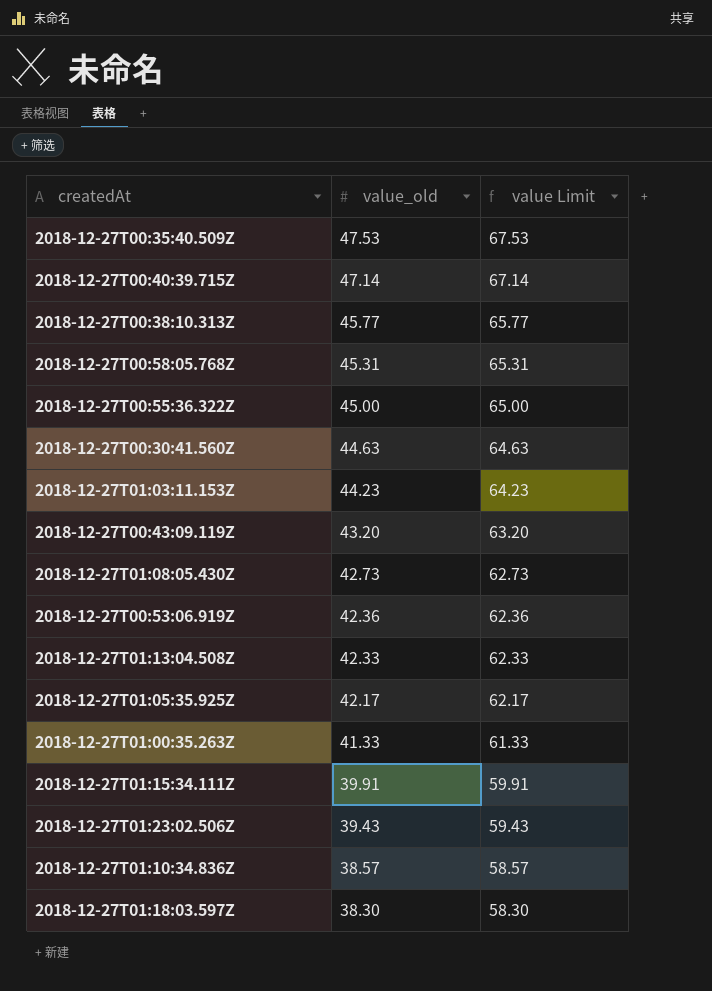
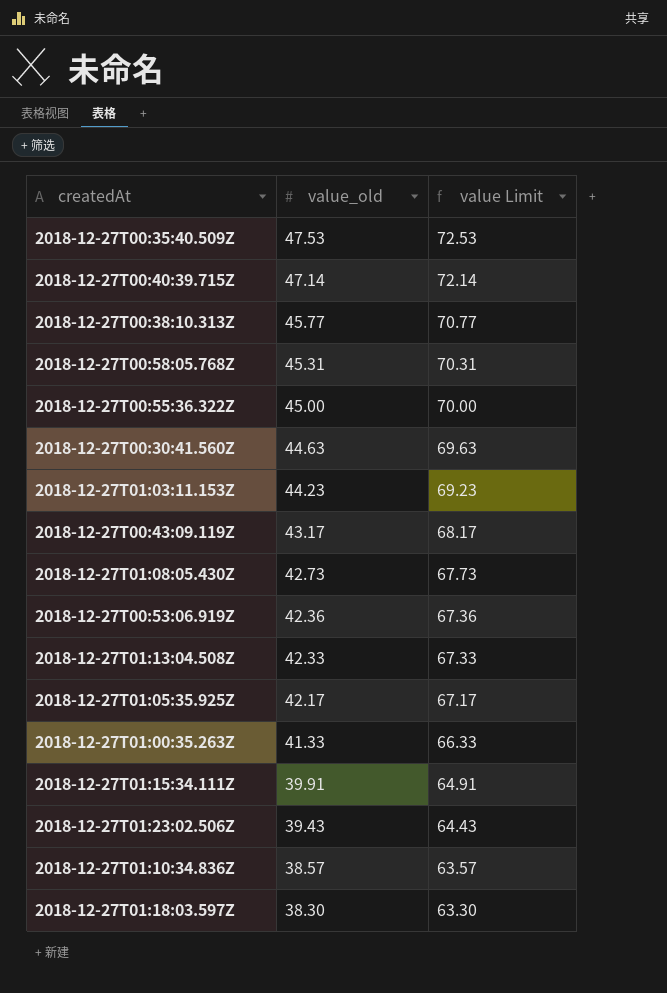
column value Limit | formula: [value_old] + 20 -> [value_old] + 25
2018-12-27T00:43:09.119Z | value_old: 43.20 -> 43.17

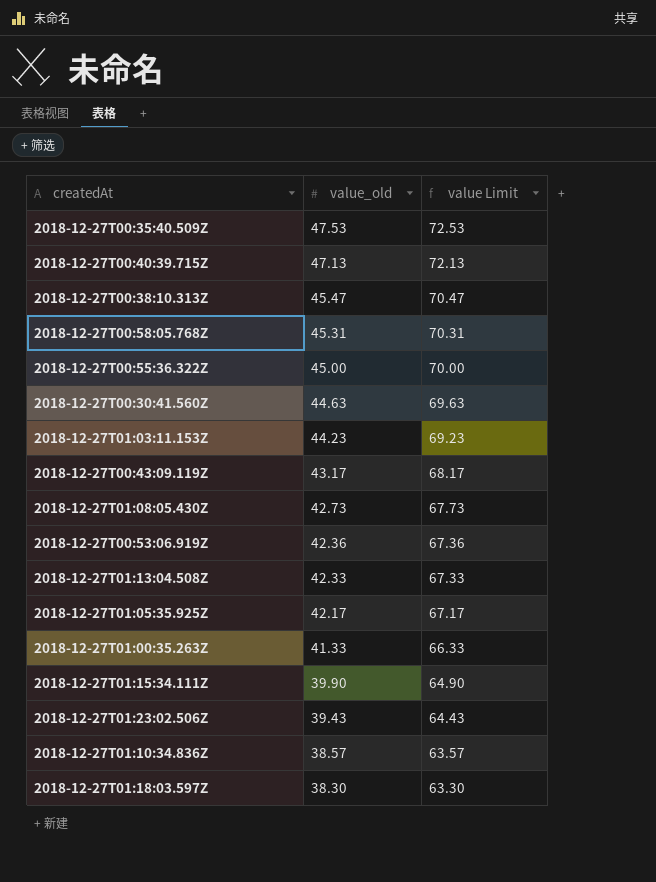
2018-12-27T00:40:39.715Z | value_old: 47.14 -> 47.13
2018-12-27T00:40:39.715Z | value Limit: 72.14 -> 72.13
2018-12-27T00:38:10.313Z | value_old: 45.77 -> 45.47
2018-12-27T00:38:10.313Z | value Limit: 70.77 -> 70.47
2018-12-27T01:15:34.111Z | value_old: 39.91 -> 39.90
2018-12-27T01:15:34.111Z | value Limit: 64.91 -> 64.90

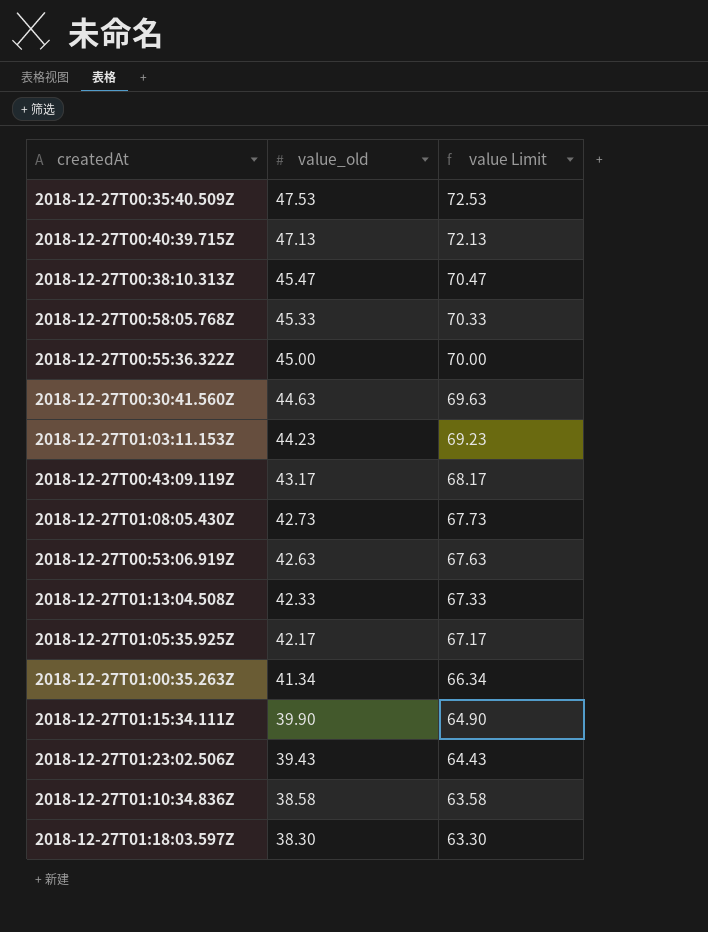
2018-12-27T00:58:05.768Z | value_old: 45.31 -> 45.33
2018-12-27T00:58:05.768Z | value Limit: 70.31 -> 70.33
2018-12-27T00:53:06.919Z | value_old: 42.36 -> 42.63
2018-12-27T00:53:06.919Z | value Limit: 67.36 -> 67.63
2018-12-27T01:00:35.263Z | value_old: 41.33 -> 41.34
2018-12-27T01:00:35.263Z | value Limit: 66.33 -> 66.34
2018-12-27T01:10:34.836Z | value_old: 38.57 -> 38.58
2018-12-27T01:10:34.836Z | value Limit: 63.57 -> 63.58

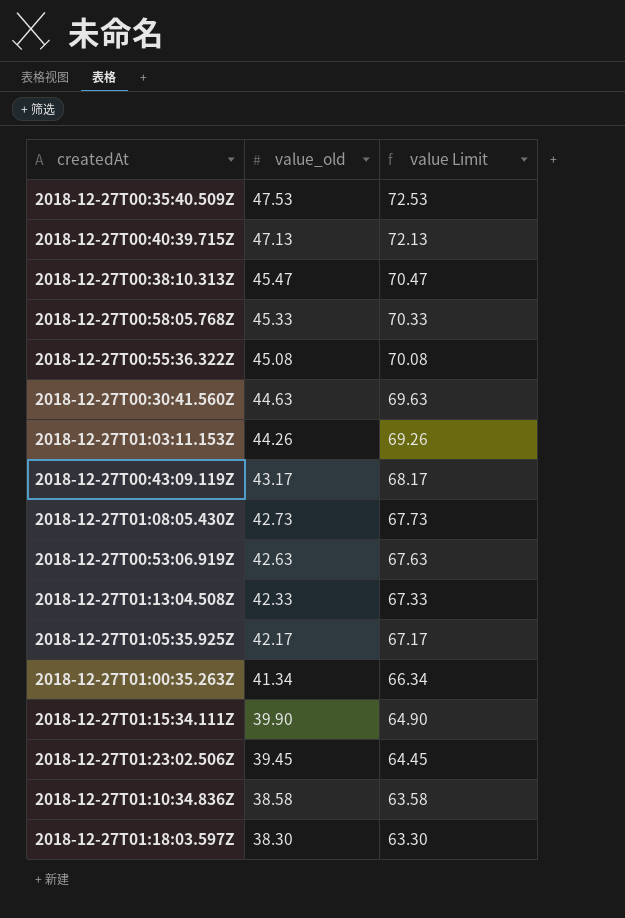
2018-12-27T00:55:36.322Z | value_old: 45.00 -> 45.08
2018-12-27T00:55:36.322Z | value Limit: 70.00 -> 70.08
2018-12-27T01:03:11.153Z | value_old: 44.23 -> 44.26
2018-12-27T01:03:11.153Z | value Limit: 69.23 -> 69.26
2018-12-27T01:23:02.506Z | value_old: 39.43 -> 39.45
2018-12-27T01:23:02.506Z | value Limit: 64.43 -> 64.45

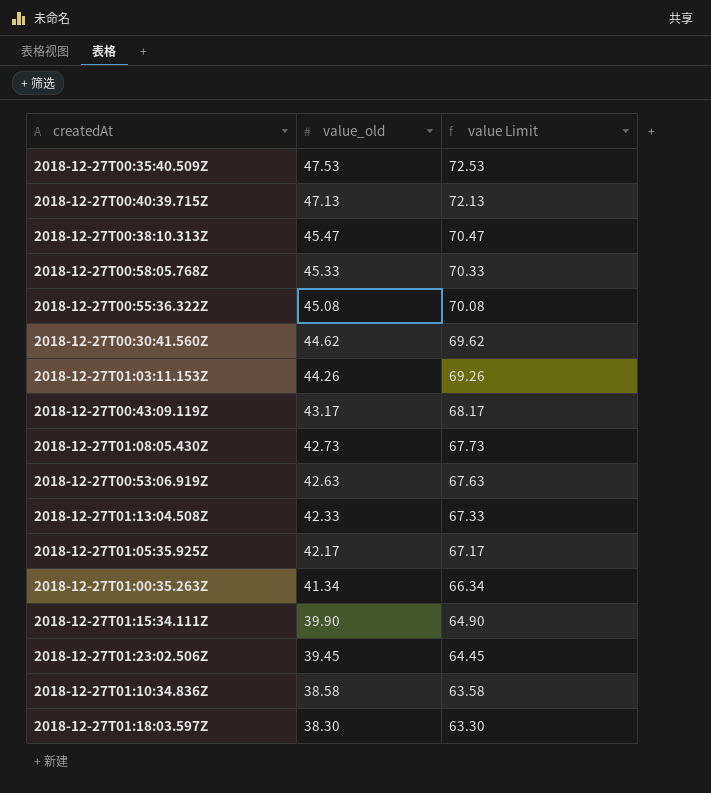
2018-12-27T00:30:41.560Z | value_old: 44.63 -> 44.62
2018-12-27T00:30:41.560Z | value Limit: 69.63 -> 69.62

